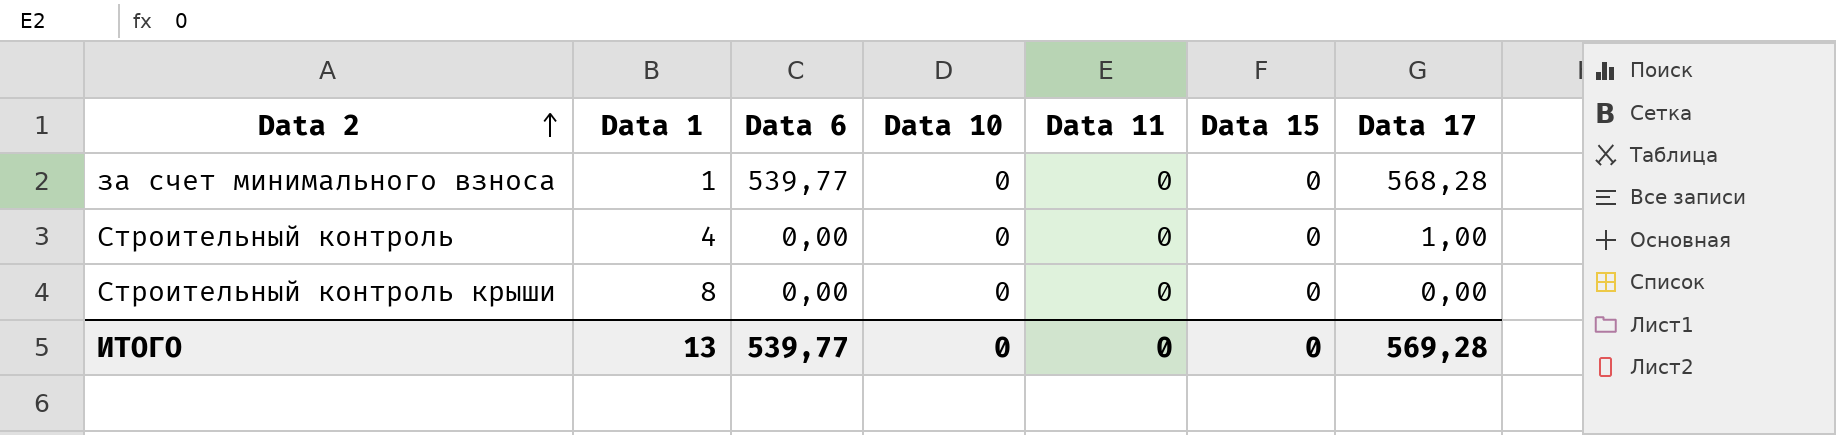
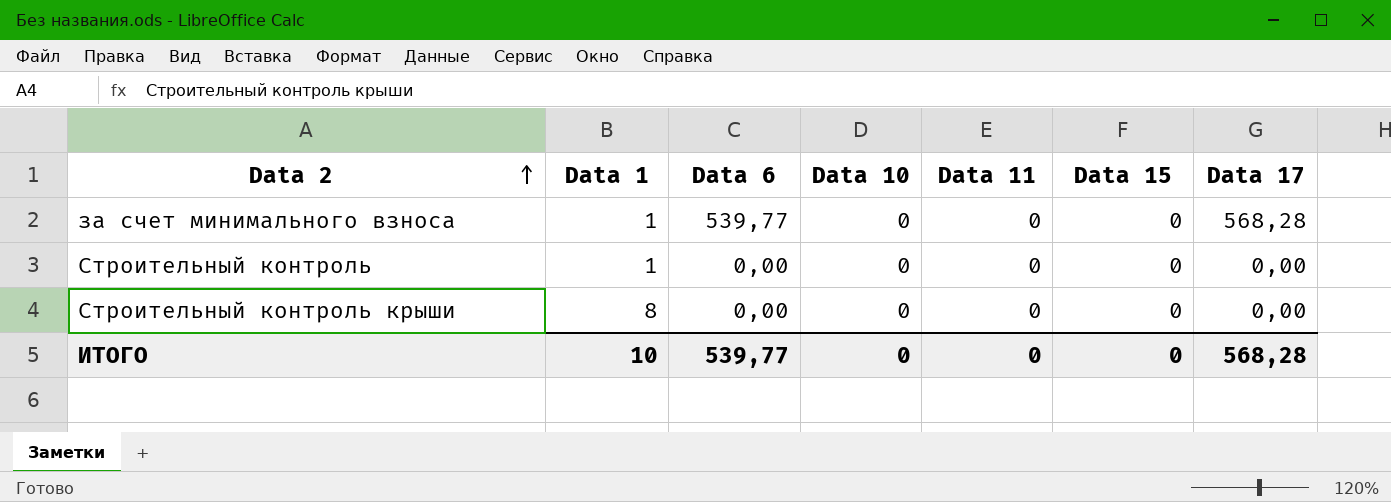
Строительный контроль | Data 1: 4 -> 1
Строительный контроль | Data 17: 1,00 -> 0,00
ИТОГО | Data 1: 13 -> 10
ИТОГО | Data 17: 569,28 -> 568,28

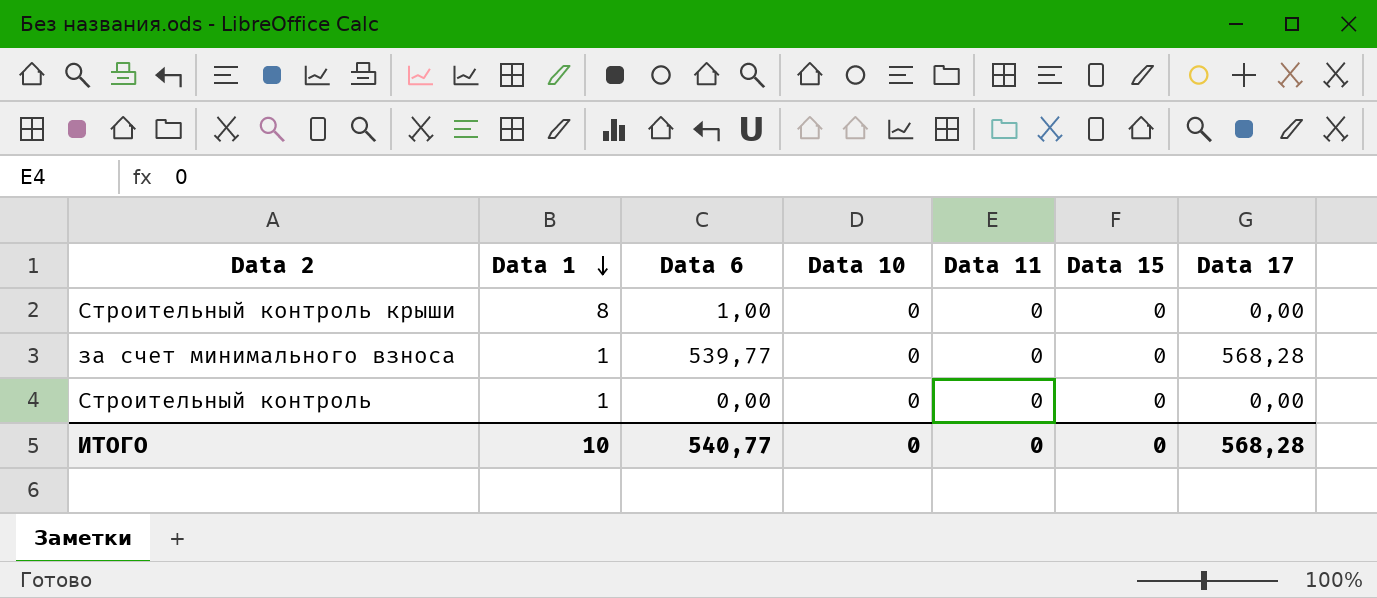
row order: Data 2 ascending -> Data 1 descending
Строительный контроль крыши | Data 6: 0,00 -> 1,00
ИТОГО | Data 6: 539,77 -> 540,77

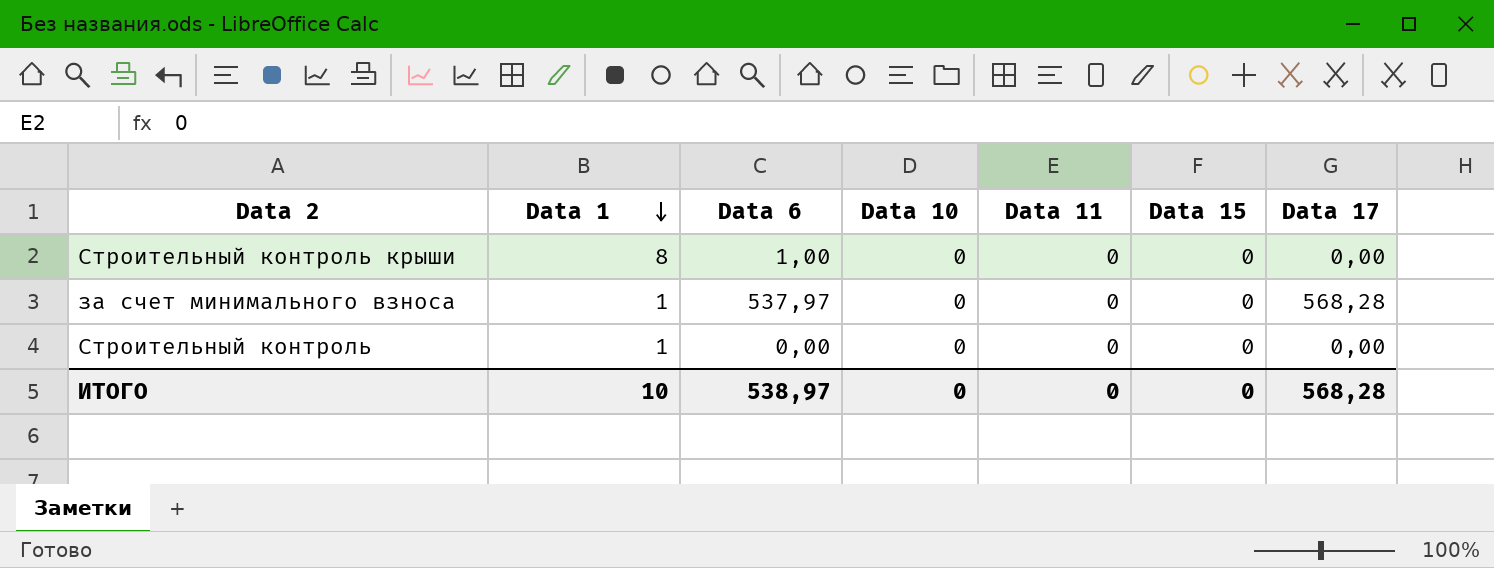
за счет минимального взноса | Data 6: 539,77 -> 537,97
ИТОГО | Data 6: 540,77 -> 538,97

